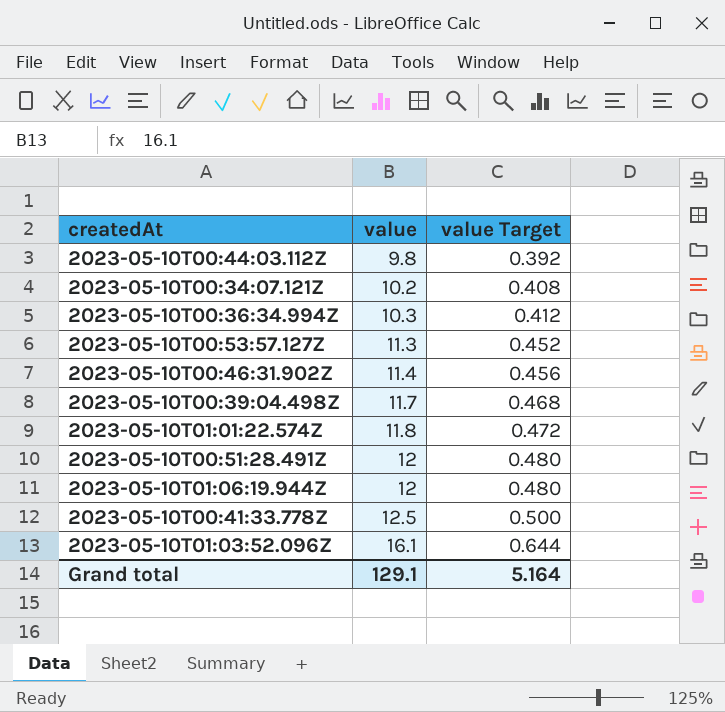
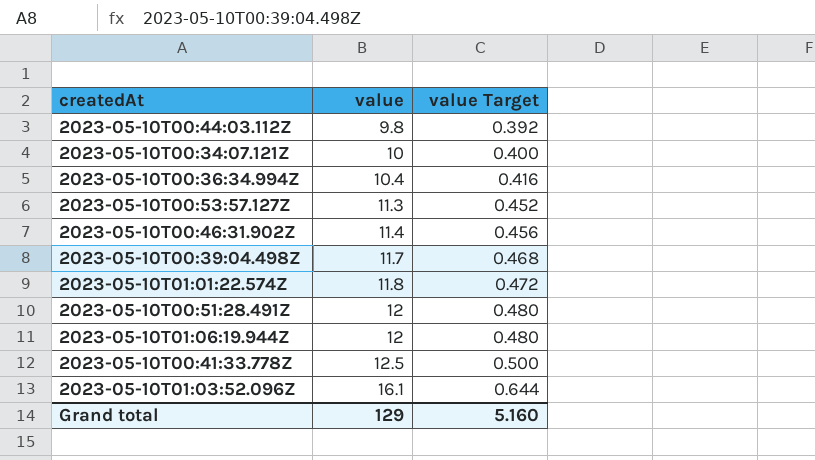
2023-05-10T00:34:07.121Z | value: 10.2 -> 10
2023-05-10T00:34:07.121Z | value Target: 0.408 -> 0.400
2023-05-10T00:36:34.994Z | value: 10.3 -> 10.4
2023-05-10T00:36:34.994Z | value Target: 0.412 -> 0.416
Grand total | value: 129.1 -> 129
Grand total | value Target: 5.164 -> 5.160

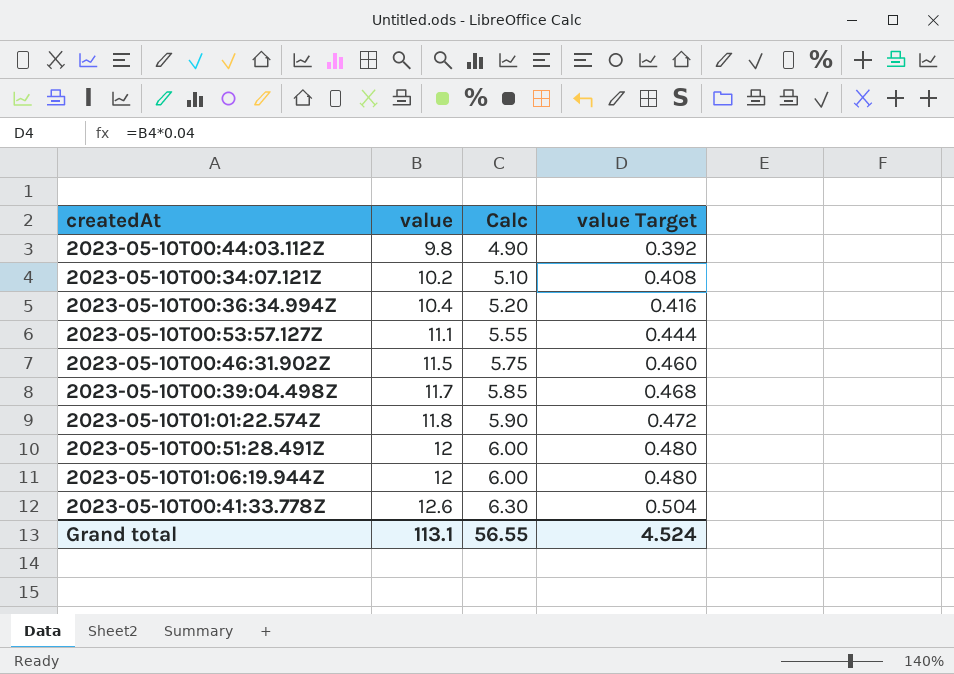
column Calc | formula: none -> [value] * 0.5
row 2023-05-10T01:03:52.096Z: 16.1 | 0.644 -> none
2023-05-10T00:34:07.121Z | value: 10 -> 10.2
2023-05-10T00:34:07.121Z | value Target: 0.400 -> 0.408
2023-05-10T00:53:57.127Z | value: 11.3 -> 11.1
2023-05-10T00:53:57.127Z | value Target: 0.452 -> 0.444
2023-05-10T00:46:31.902Z | value: 11.4 -> 11.5
2023-05-10T00:46:31.902Z | value Target: 0.456 -> 0.460
2023-05-10T00:41:33.778Z | value: 12.5 -> 12.6
2023-05-10T00:41:33.778Z | value Target: 0.500 -> 0.504
Grand total | value: 129 -> 113.1
Grand total | value Target: 5.160 -> 4.524

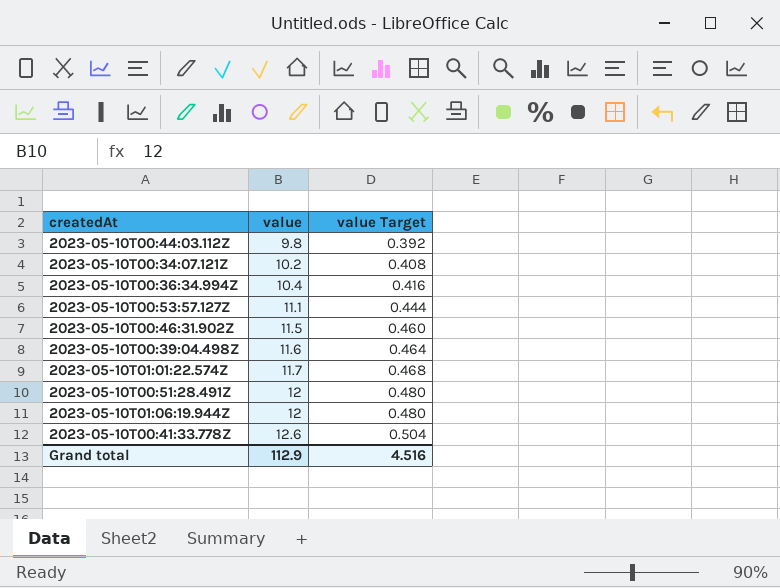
column Calc | formula: [value] * 0.5 -> none
2023-05-10T00:39:04.498Z | value: 11.7 -> 11.6
2023-05-10T00:39:04.498Z | value Target: 0.468 -> 0.464
2023-05-10T01:01:22.574Z | value: 11.8 -> 11.7
2023-05-10T01:01:22.574Z | value Target: 0.472 -> 0.468
Grand total | value: 113.1 -> 112.9
Grand total | value Target: 4.524 -> 4.516

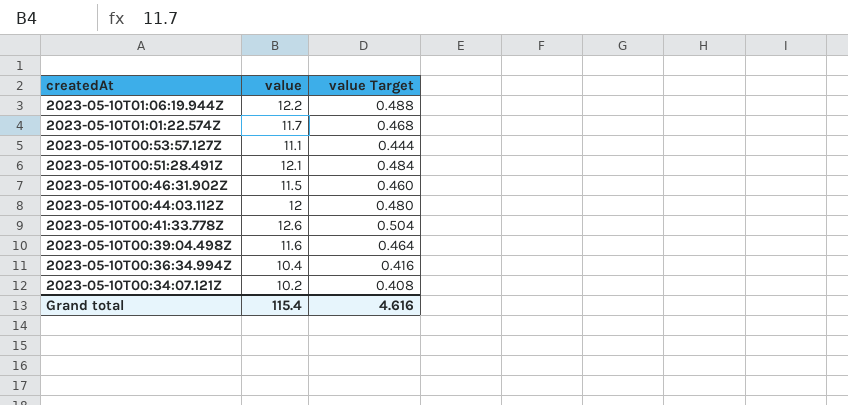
row order: value ascending -> createdAt descending
2023-05-10T01:06:19.944Z | value: 12 -> 12.2
2023-05-10T01:06:19.944Z | value Target: 0.480 -> 0.488
2023-05-10T00:51:28.491Z | value: 12 -> 12.1
2023-05-10T00:51:28.491Z | value Target: 0.480 -> 0.484
2023-05-10T00:44:03.112Z | value: 9.8 -> 12
2023-05-10T00:44:03.112Z | value Target: 0.392 -> 0.480
Grand total | value: 112.9 -> 115.4
Grand total | value Target: 4.516 -> 4.616

